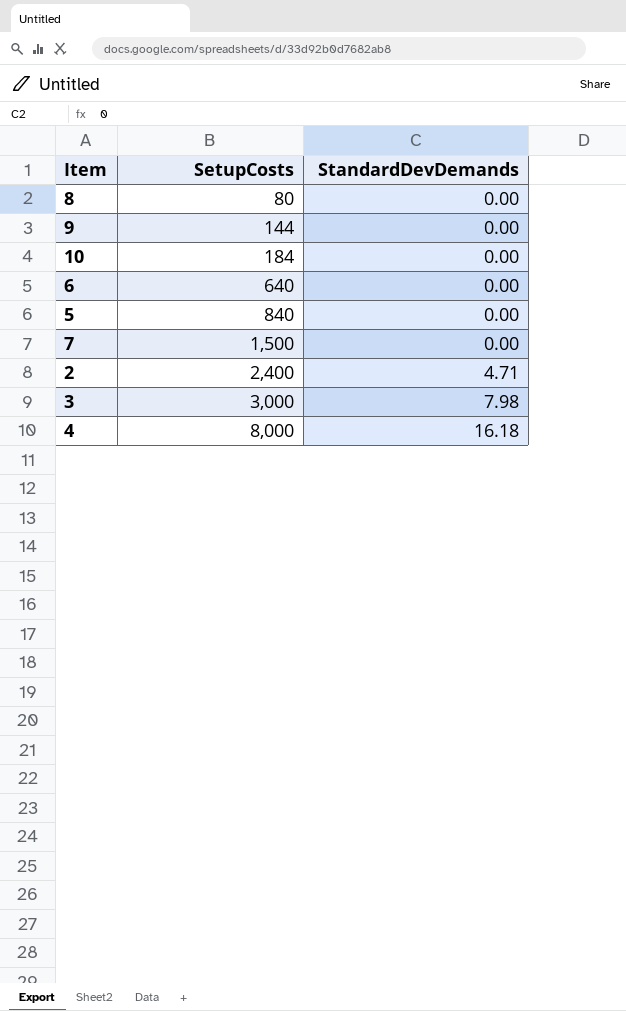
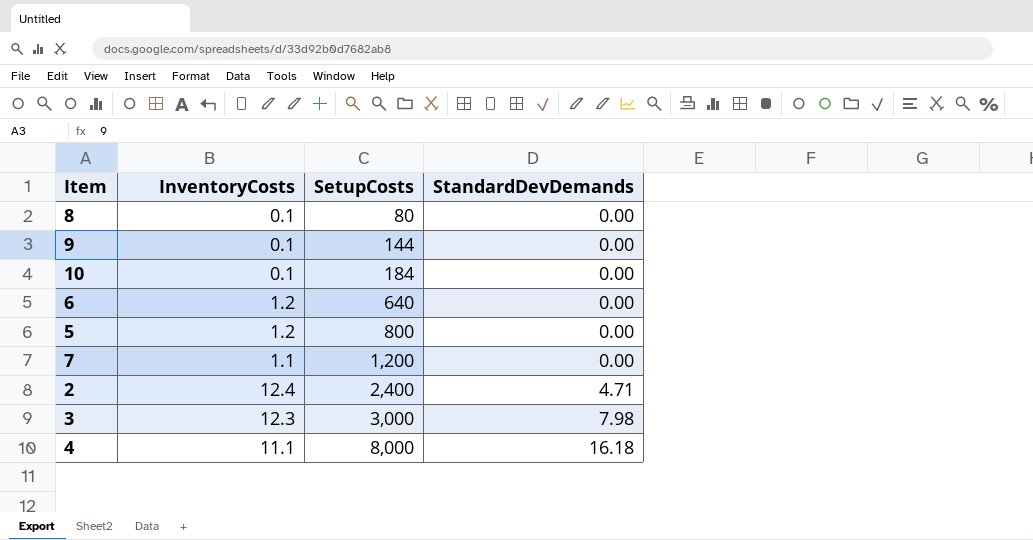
column InventoryCosts | position: none -> 2
5 | SetupCosts: 840 -> 800
7 | SetupCosts: 1,500 -> 1,200

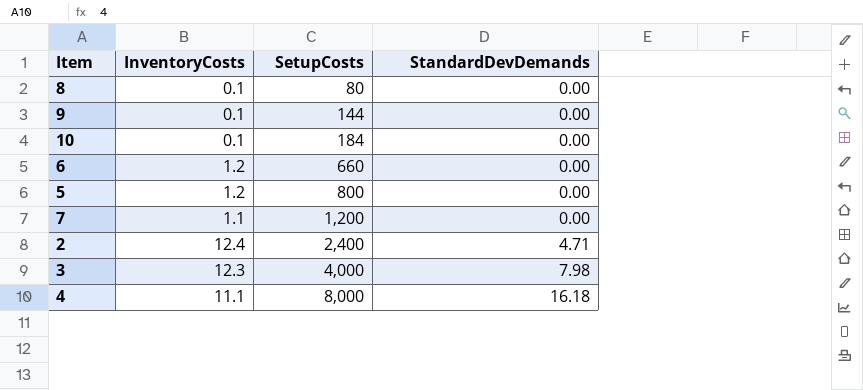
6 | SetupCosts: 640 -> 660
3 | SetupCosts: 3,000 -> 4,000

